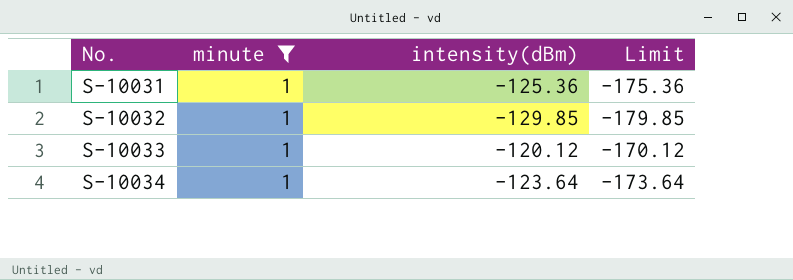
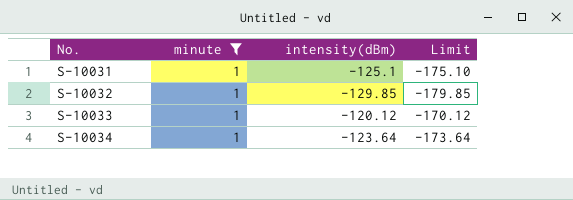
S-10031 | intensity(dBm): -125.36 -> -125.1
S-10031 | Limit: -175.36 -> -175.10

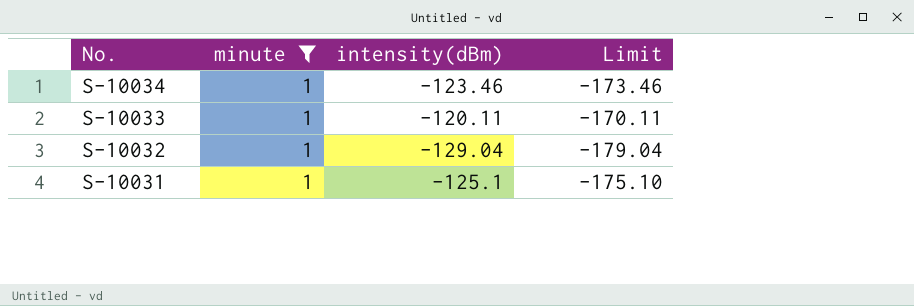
row order: No. ascending -> No. descending
S-10034 | intensity(dBm): -123.64 -> -123.46
S-10034 | Limit: -173.64 -> -173.46
S-10033 | intensity(dBm): -120.12 -> -120.11
S-10033 | Limit: -170.12 -> -170.11
S-10032 | intensity(dBm): -129.85 -> -129.04
S-10032 | Limit: -179.85 -> -179.04

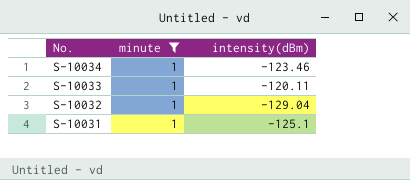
column Limit | formula: [intensity(dBm)] - 50 -> none

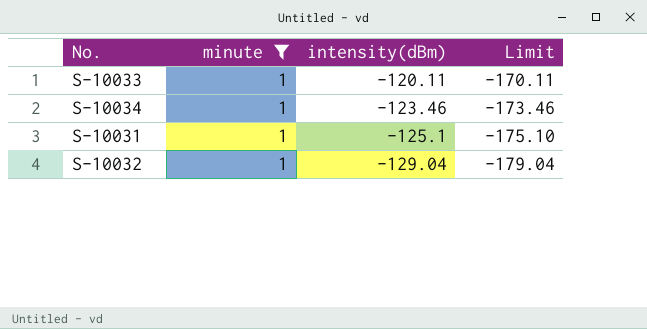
row order: No. descending -> intensity(dBm) descending
column Limit | formula: none -> [intensity(dBm)] - 50

